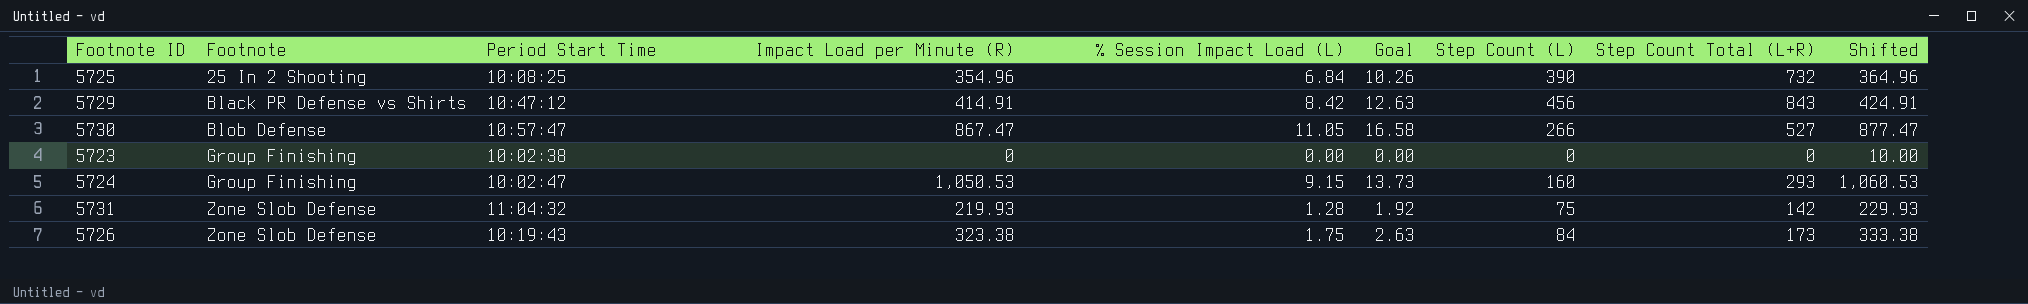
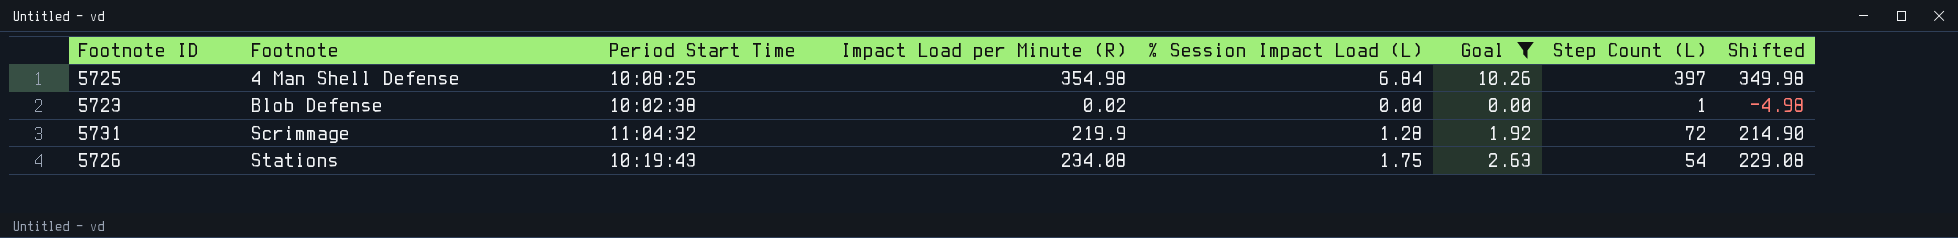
filter: none -> Goal <= 10.26
column Step Count Total (L+R) | position: 8 -> none
column Shifted | formula: [Impact Load per Minute (R)] + 10 -> [Impact Load per Minute (R)] - 5
5725 | Footnote: 25 In 2 Shooting -> 4 Man Shell Defense
5725 | Impact Load per Minute (R): 354.96 -> 354.98
5725 | Step Count (L): 390 -> 397
5723 | Footnote: Group Finishing -> Blob Defense
5723 | Impact Load per Minute (R): 0 -> 0.02
5723 | Step Count (L): 0 -> 1
5731 | Footnote: Zone Slob Defense -> Scrimmage
5731 | Impact Load per Minute (R): 219.93 -> 219.9
5731 | Step Count (L): 75 -> 72
5726 | Footnote: Zone Slob Defense -> Stations
5726 | Impact Load per Minute (R): 323.38 -> 234.08
5726 | Step Count (L): 84 -> 54

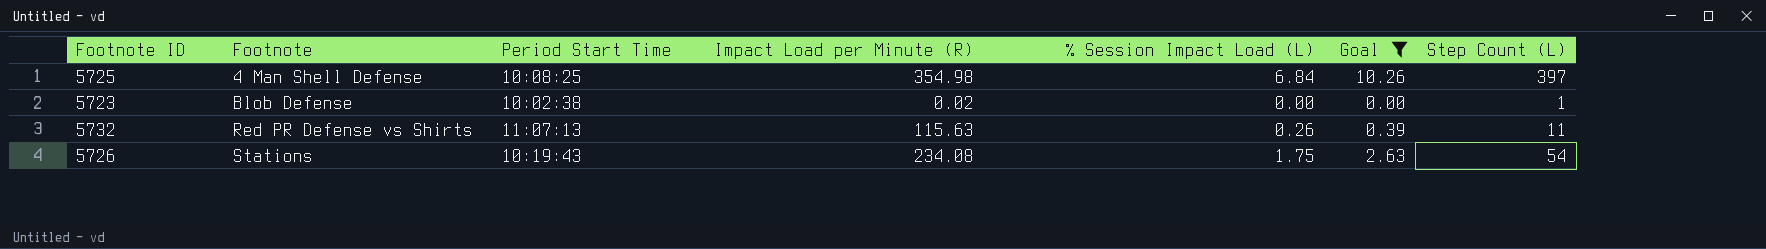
column Shifted | formula: [Impact Load per Minute (R)] - 5 -> none
row 5731: Scrimmage | 11:04:32 | 219.9 | 1.28 | 1.92 | 72 | 214.90 -> none
row 5732: none -> Red PR Defense vs Shirts | 11:07:13 | 115.63 | 0.26 | 0.39 | 11

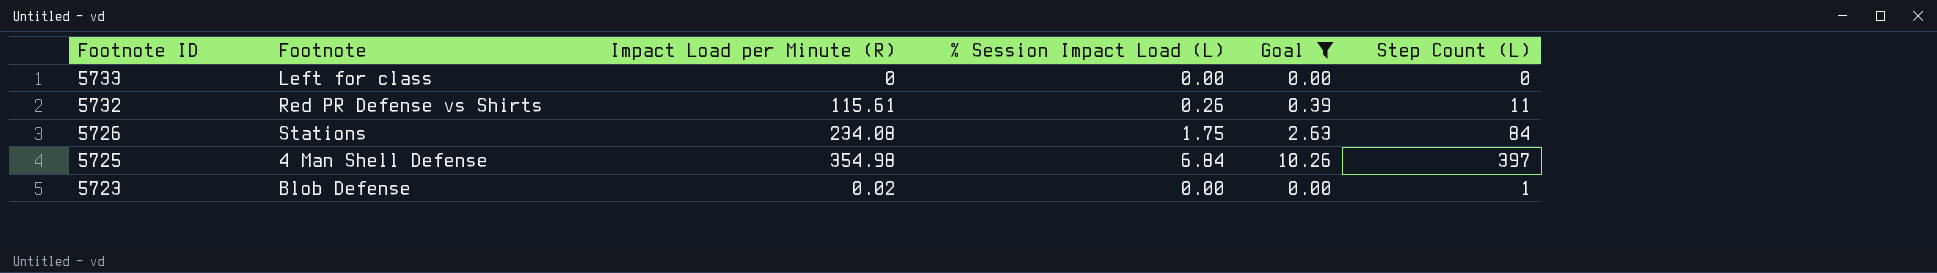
row order: Footnote ascending -> Footnote ID descending
column Period Start Time | position: 3 -> none
row 5733: none -> Left for class | 0 | 0.00 | 0.00 | 0
5732 | Impact Load per Minute (R): 115.63 -> 115.61
5726 | Step Count (L): 54 -> 84

